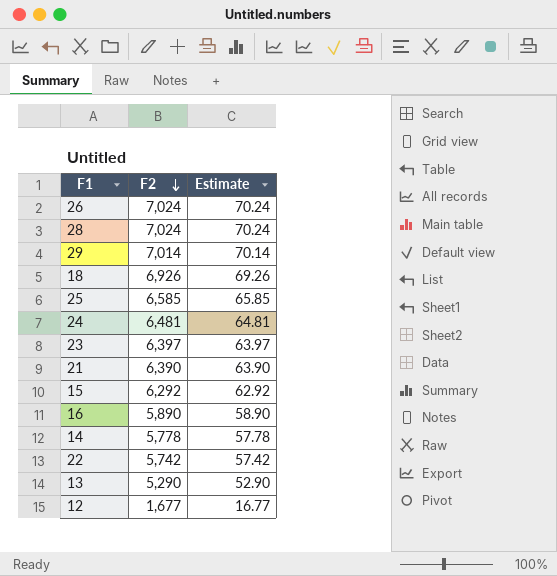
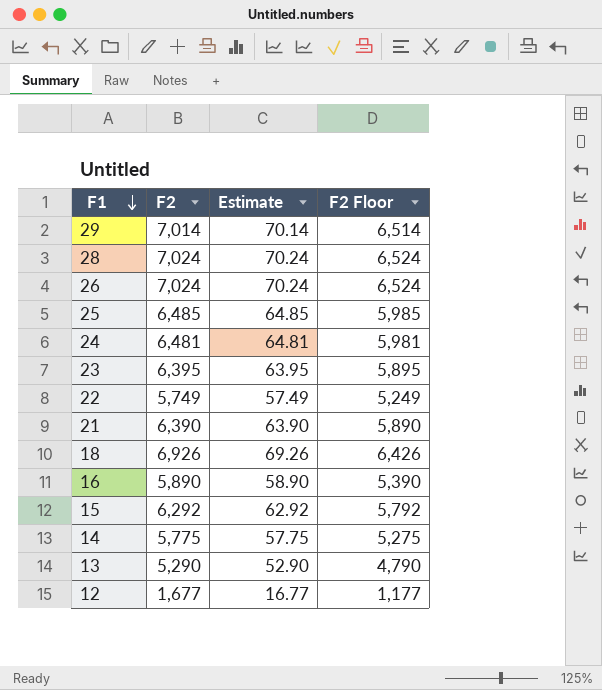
row order: F2 descending -> F1 descending
column F2 Floor | formula: none -> [F2] - 500
25 | F2: 6,585 -> 6,485
25 | Estimate: 65.85 -> 64.85
23 | F2: 6,397 -> 6,395
23 | Estimate: 63.97 -> 63.95
22 | F2: 5,742 -> 5,749
22 | Estimate: 57.42 -> 57.49
14 | F2: 5,778 -> 5,775
14 | Estimate: 57.78 -> 57.75

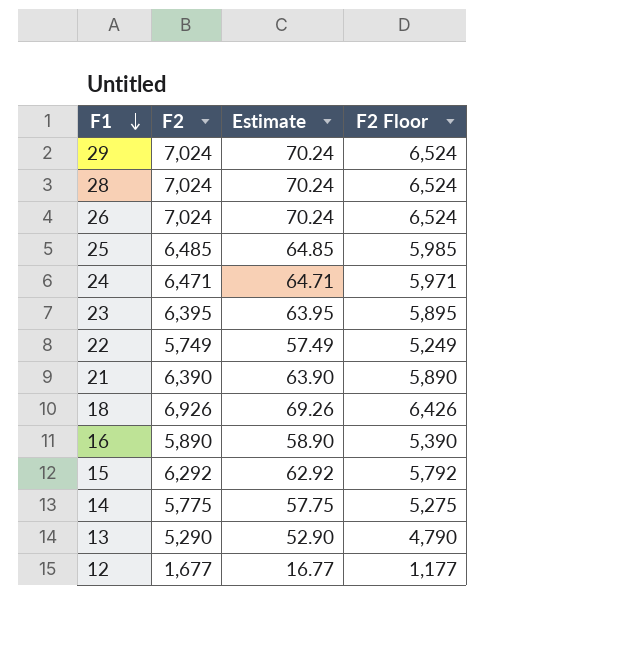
29 | F2: 7,014 -> 7,024
29 | Estimate: 70.14 -> 70.24
29 | F2 Floor: 6,514 -> 6,524
24 | F2: 6,481 -> 6,471
24 | Estimate: 64.81 -> 64.71
24 | F2 Floor: 5,981 -> 5,971

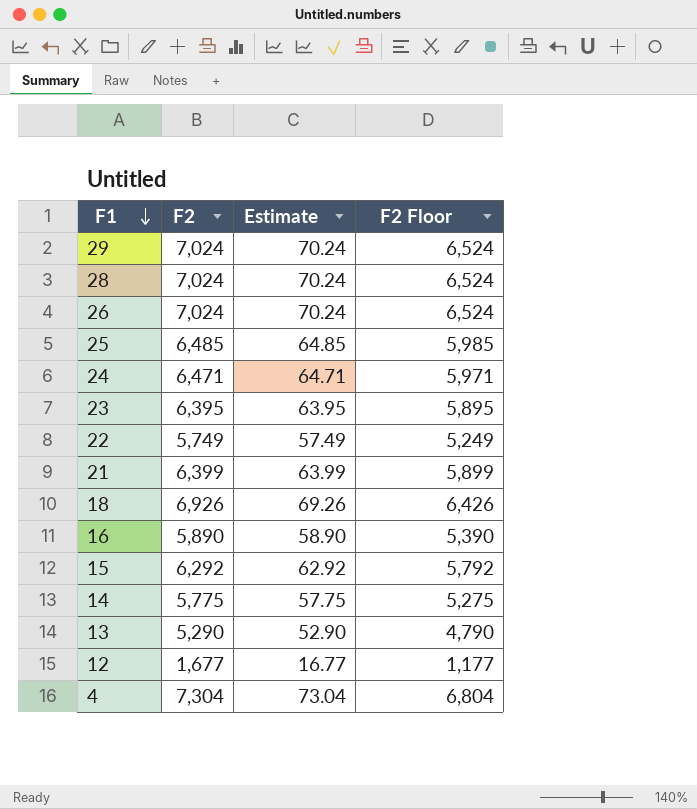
21 | F2: 6,390 -> 6,399
21 | Estimate: 63.90 -> 63.99
21 | F2 Floor: 5,890 -> 5,899
row 4: none -> 7,304 | 73.04 | 6,804

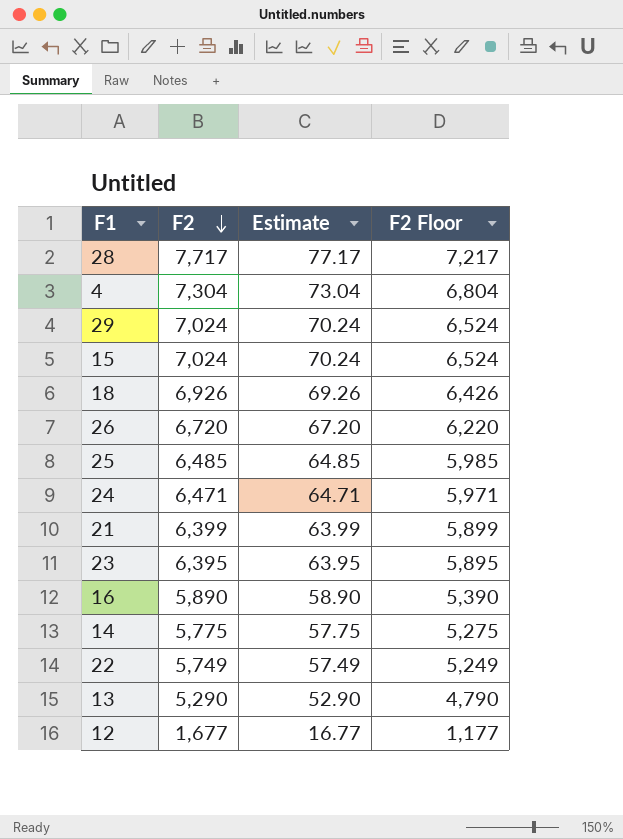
row order: F1 descending -> F2 descending
28 | F2: 7,024 -> 7,717
28 | Estimate: 70.24 -> 77.17
28 | F2 Floor: 6,524 -> 7,217
15 | F2: 6,292 -> 7,024
15 | Estimate: 62.92 -> 70.24
15 | F2 Floor: 5,792 -> 6,524
26 | F2: 7,024 -> 6,720
26 | Estimate: 70.24 -> 67.20
26 | F2 Floor: 6,524 -> 6,220

